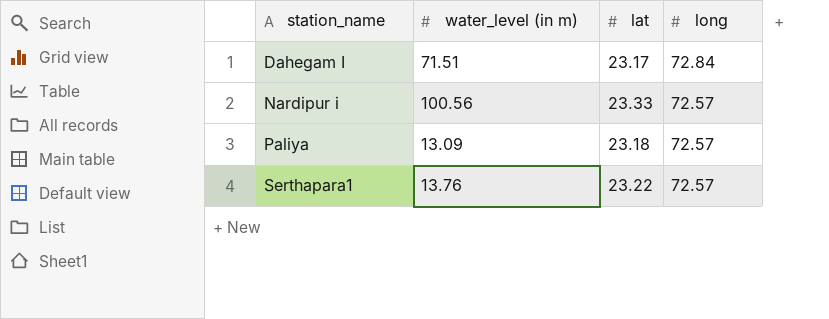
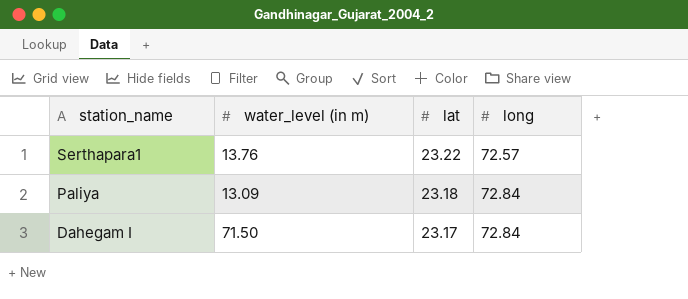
row order: station_name ascending -> station_name descending
row Nardipur i: 100.56 | 23.33 | 72.57 -> none
Paliya | long: 72.57 -> 72.84
Dahegam I | water_level (in m): 71.51 -> 71.50

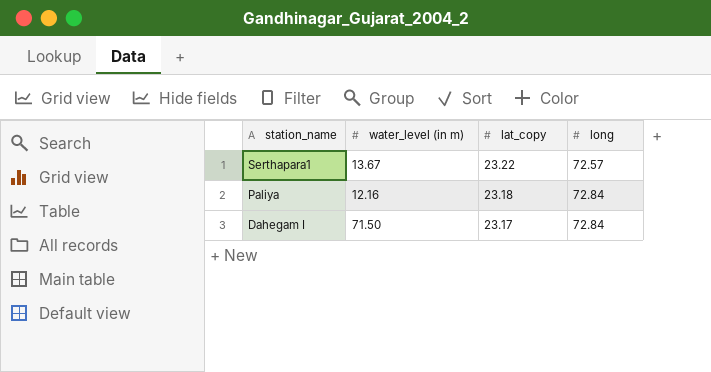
column name: lat -> lat_copy
Serthapara1 | water_level (in m): 13.76 -> 13.67
Paliya | water_level (in m): 13.09 -> 12.16

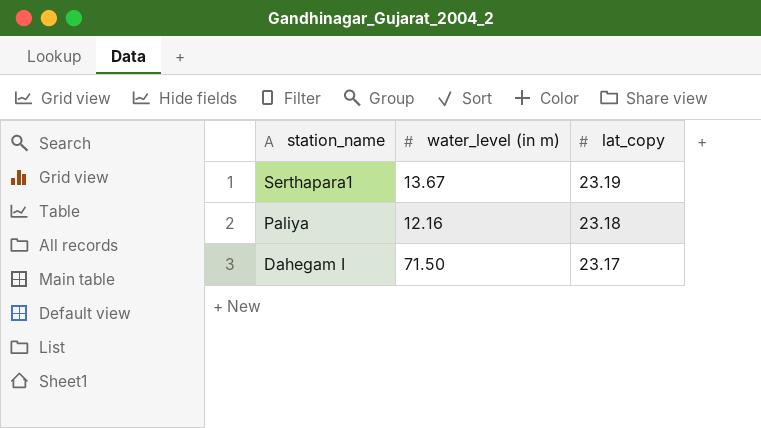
column long | position: 4 -> none
Serthapara1 | lat_copy: 23.22 -> 23.19

